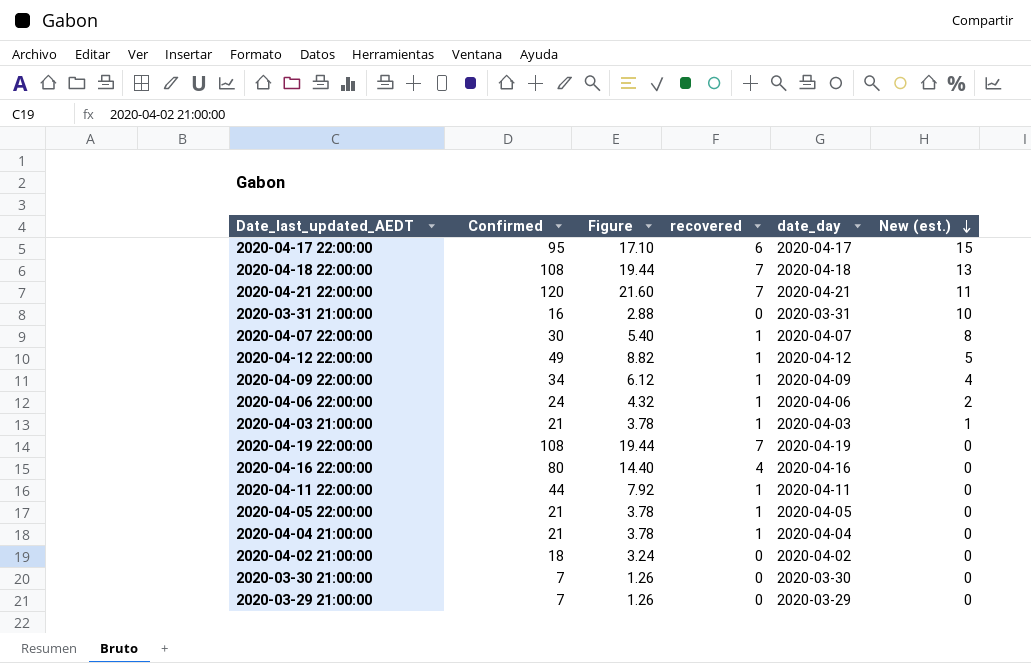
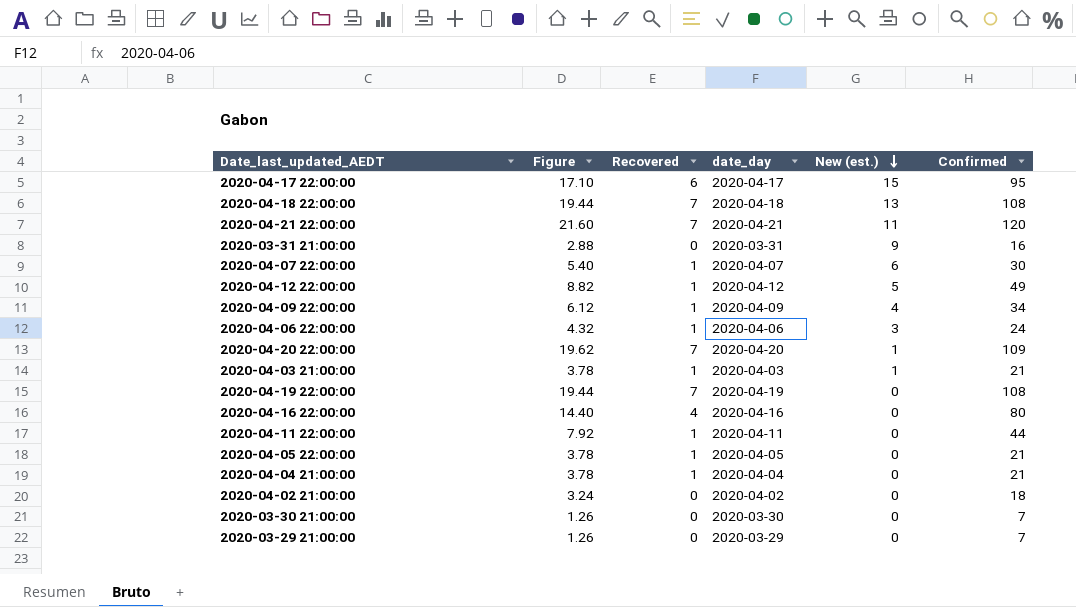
column name: recovered -> Recovered
column Confirmed | position: 2 -> 6
2020-03-31 21:00:00 | New (est.): 10 -> 9
2020-04-07 22:00:00 | New (est.): 8 -> 6
2020-04-06 22:00:00 | New (est.): 2 -> 3
row 2020-04-20 22:00:00: none -> 19.62 | 7 | 2020-04-20 | 1 | 109

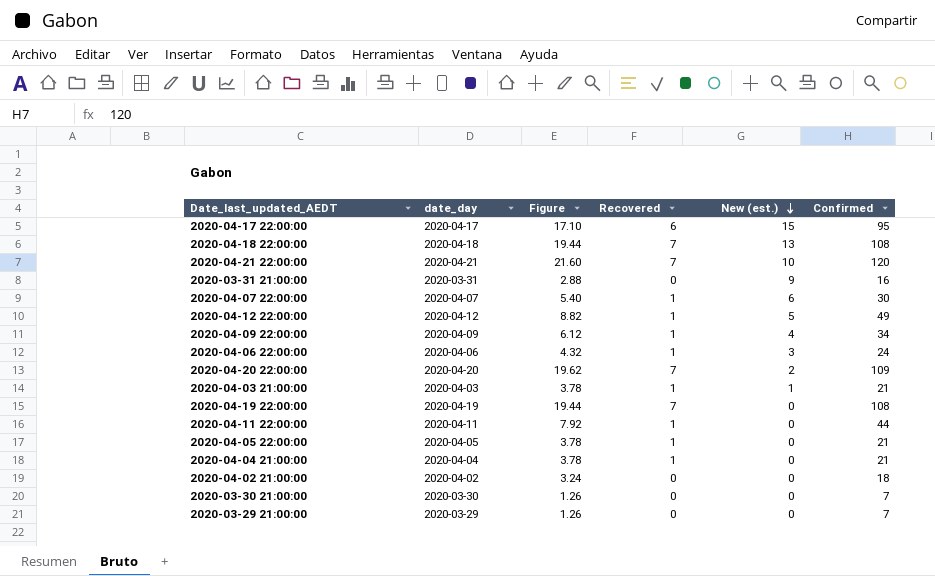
column date_day | position: 4 -> 2
row 2020-04-16 22:00:00: 14.40 | 4 | 2020-04-16 | 0 | 80 -> none
2020-04-21 22:00:00 | New (est.): 11 -> 10
2020-04-20 22:00:00 | New (est.): 1 -> 2

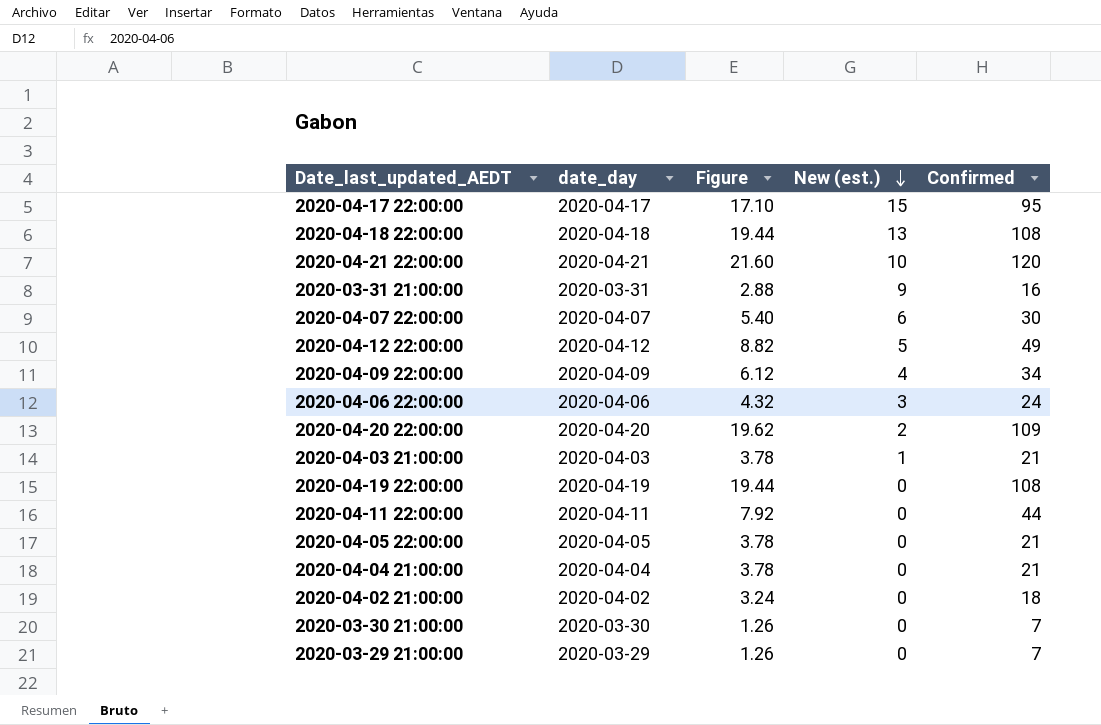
column Recovered | position: 4 -> none

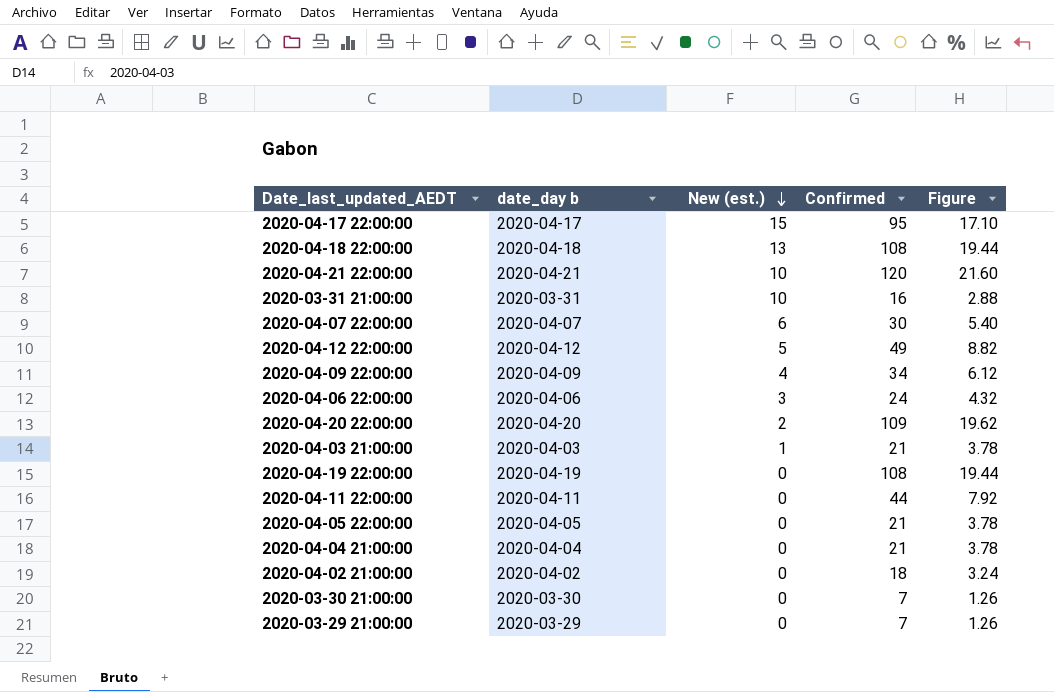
column name: date_day -> date_day b
column Figure | position: 3 -> 5
2020-03-31 21:00:00 | New (est.): 9 -> 10

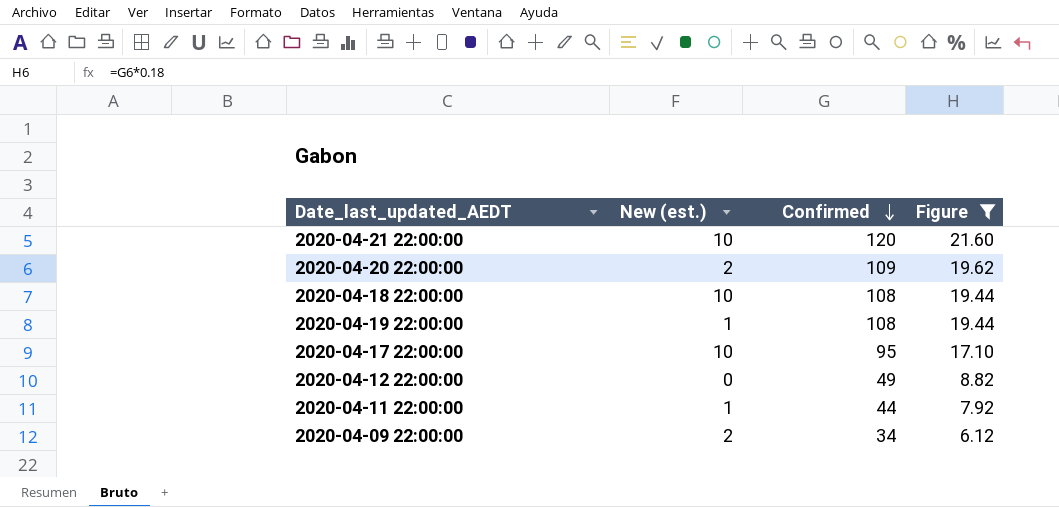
filter: none -> Figure >= 6.12
row order: New (est.) descending -> Confirmed descending
column date_day b | position: 2 -> none
2020-04-18 22:00:00 | New (est.): 13 -> 10
2020-04-19 22:00:00 | New (est.): 0 -> 1
2020-04-17 22:00:00 | New (est.): 15 -> 10
2020-04-12 22:00:00 | New (est.): 5 -> 0
2020-04-11 22:00:00 | New (est.): 0 -> 1
2020-04-09 22:00:00 | New (est.): 4 -> 2

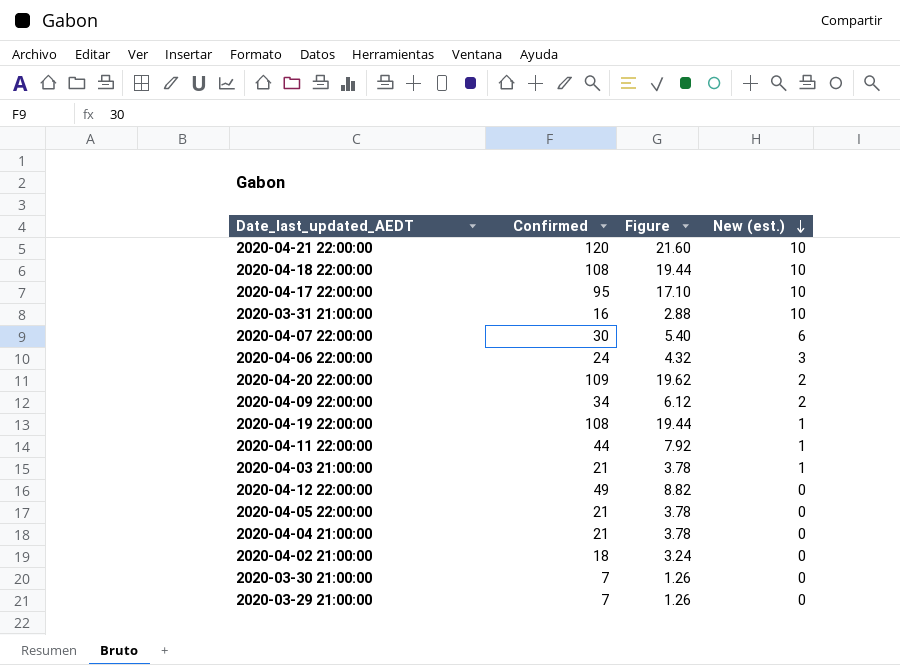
filter: Figure >= 6.12 -> none
row order: Confirmed descending -> New (est.) descending
column New (est.) | position: 2 -> 4

